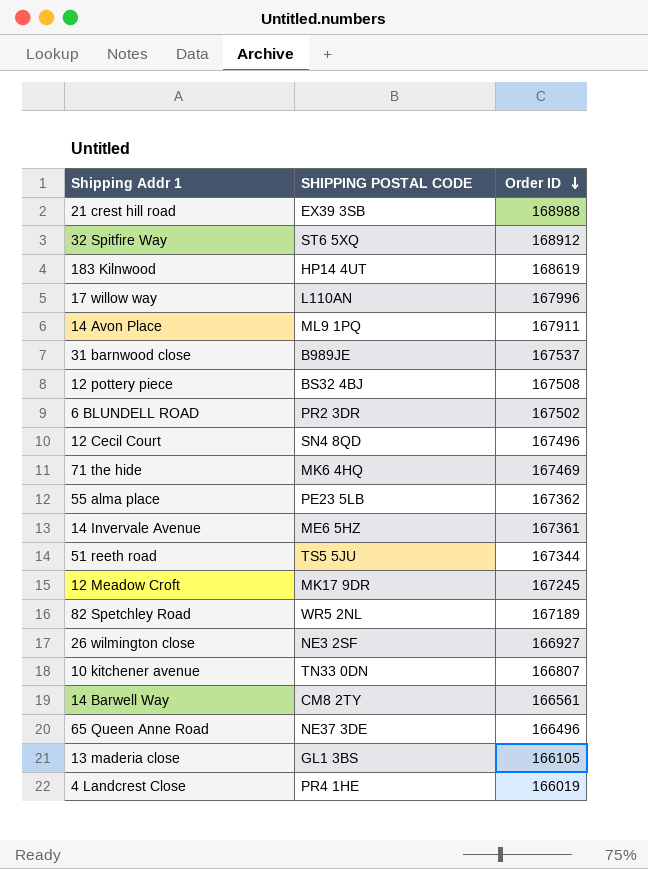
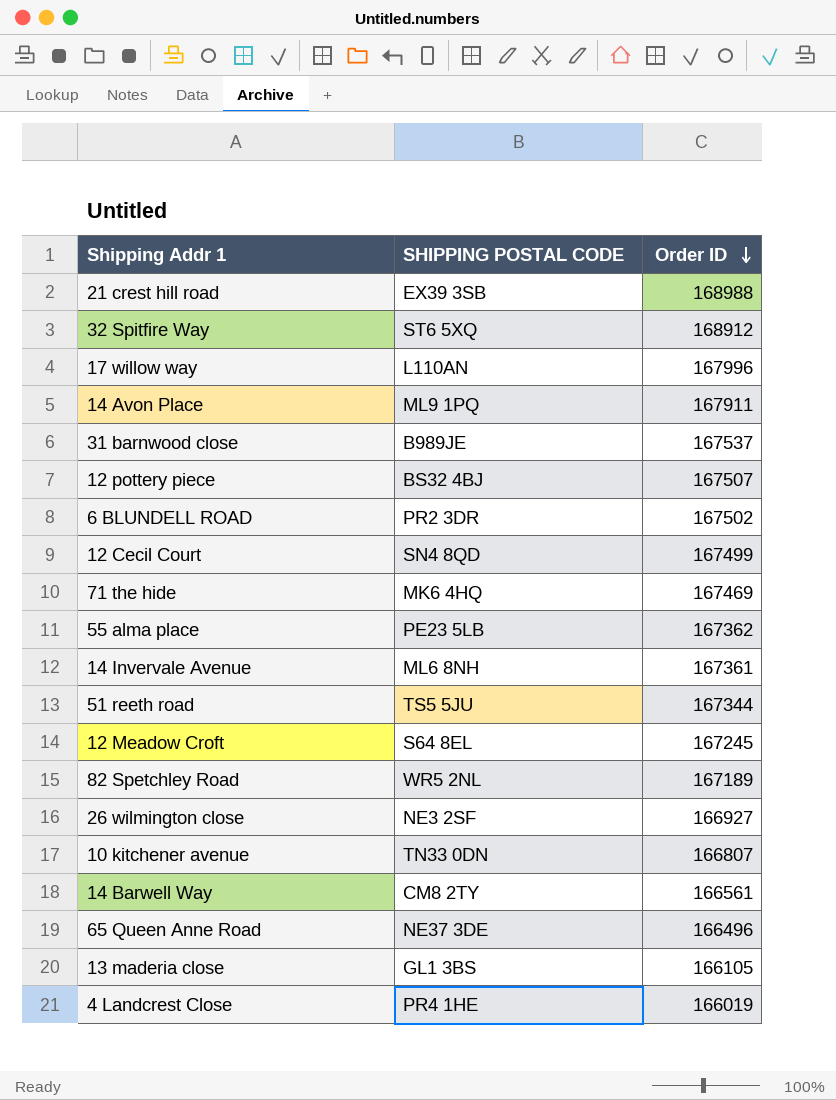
row 183 Kilnwood: HP14 4UT | 168619 -> none
12 pottery piece | Order ID: 167508 -> 167507
12 Cecil Court | Order ID: 167496 -> 167499
14 Invervale Avenue | SHIPPING POSTAL CODE: ME6 5HZ -> ML6 8NH
12 Meadow Croft | SHIPPING POSTAL CODE: MK17 9DR -> S64 8EL

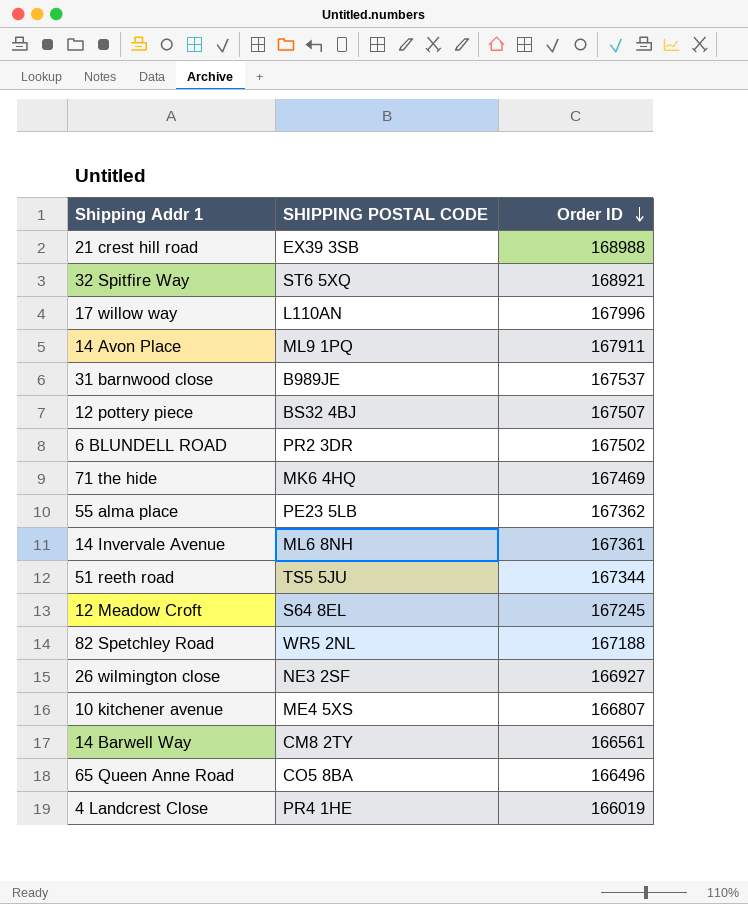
row 12 Cecil Court: SN4 8QD | 167499 -> none
row 13 maderia close: GL1 3BS | 166105 -> none
32 Spitfire Way | Order ID: 168912 -> 168921
82 Spetchley Road | Order ID: 167189 -> 167188
10 kitchener avenue | SHIPPING POSTAL CODE: TN33 0DN -> ME4 5XS
65 Queen Anne Road | SHIPPING POSTAL CODE: NE37 3DE -> CO5 8BA

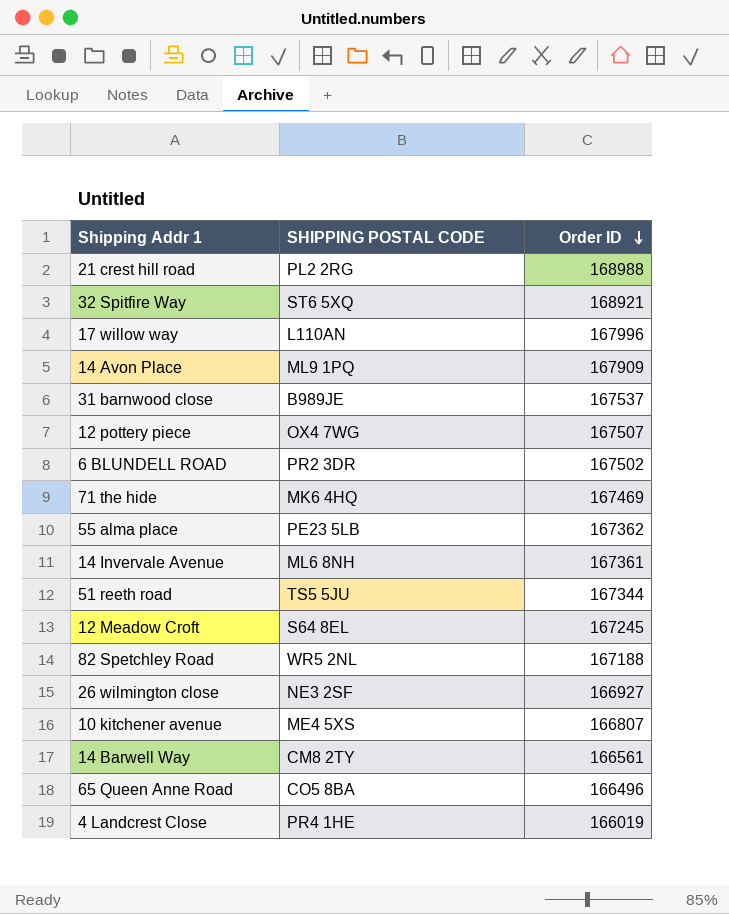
21 crest hill road | SHIPPING POSTAL CODE: EX39 3SB -> PL2 2RG
14 Avon Place | Order ID: 167911 -> 167909
12 pottery piece | SHIPPING POSTAL CODE: BS32 4BJ -> OX4 7WG

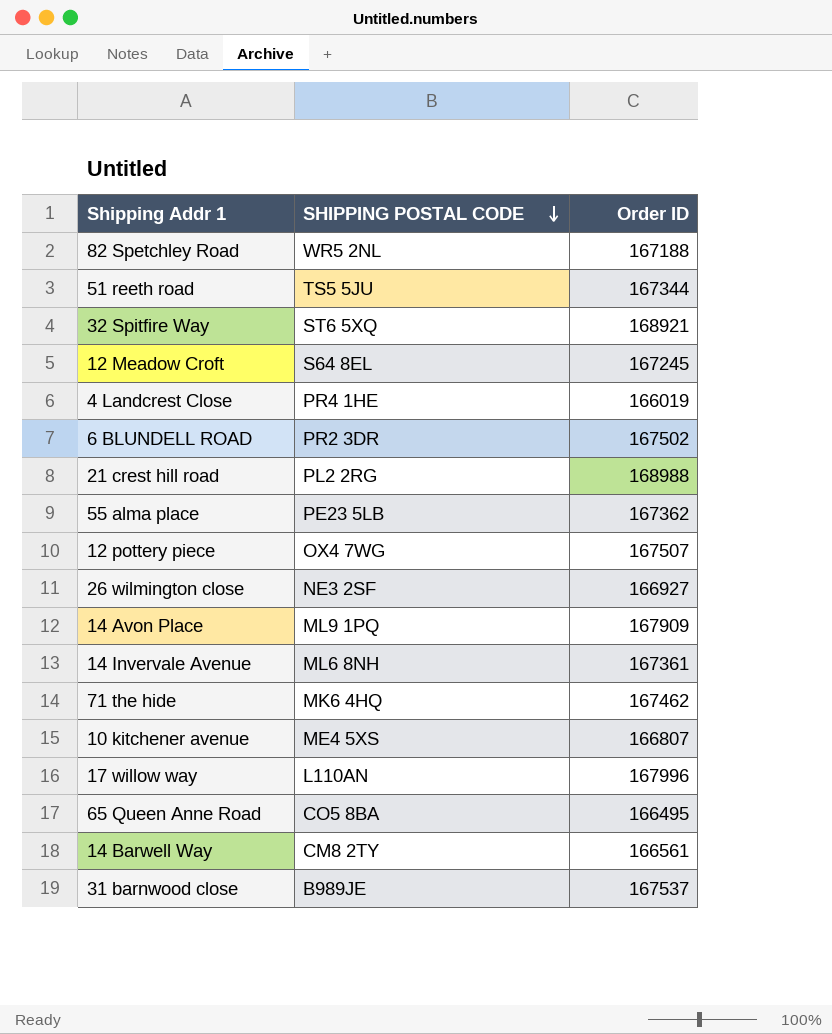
row order: Order ID descending -> SHIPPING POSTAL CODE descending
71 the hide | Order ID: 167469 -> 167462
65 Queen Anne Road | Order ID: 166496 -> 166495

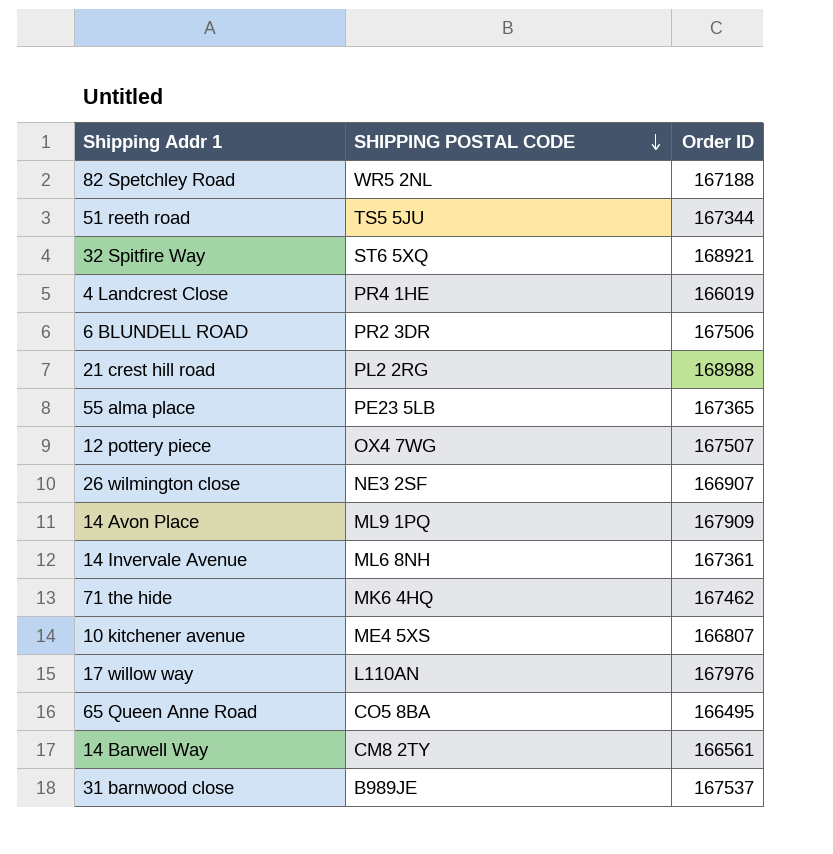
row 12 Meadow Croft: S64 8EL | 167245 -> none
6 BLUNDELL ROAD | Order ID: 167502 -> 167506
55 alma place | Order ID: 167362 -> 167365
26 wilmington close | Order ID: 166927 -> 166907
17 willow way | Order ID: 167996 -> 167976

